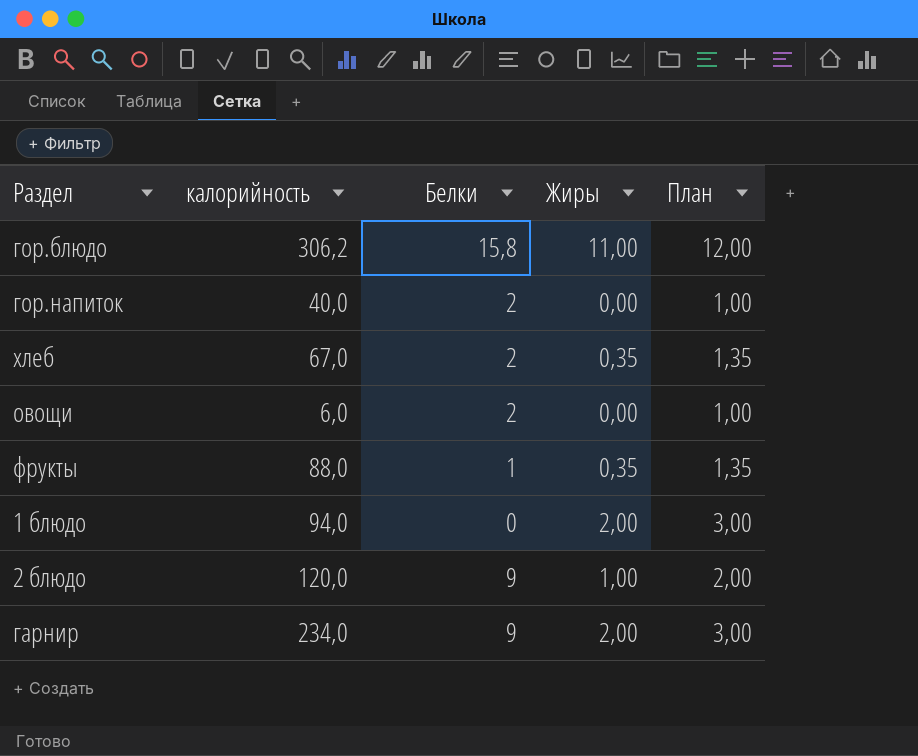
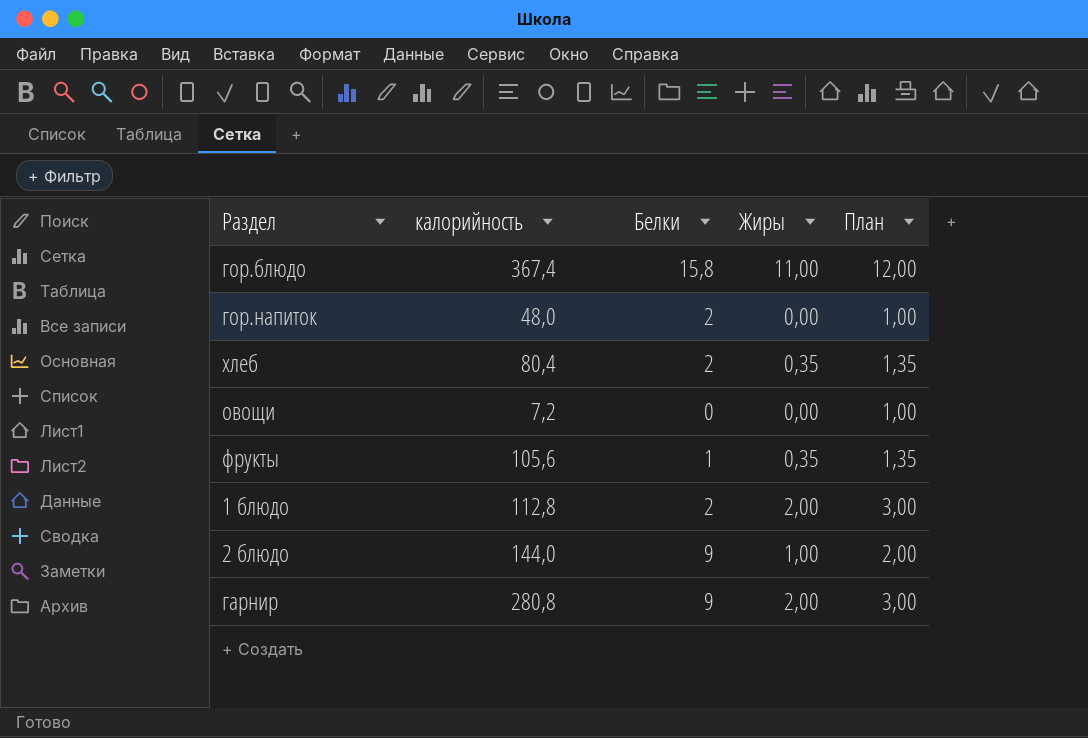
гор.блюдо | калорийность: 306,2 -> 367,4
гор.напиток | калорийность: 40,0 -> 48,0
хлеб | калорийность: 67,0 -> 80,4
овощи | калорийность: 6,0 -> 7,2
овощи | Белки: 2 -> 0
фрукты | калорийность: 88,0 -> 105,6
1 блюдо | калорийность: 94,0 -> 112,8
1 блюдо | Белки: 0 -> 2
2 блюдо | калорийность: 120,0 -> 144,0
гарнир | калорийность: 234,0 -> 280,8

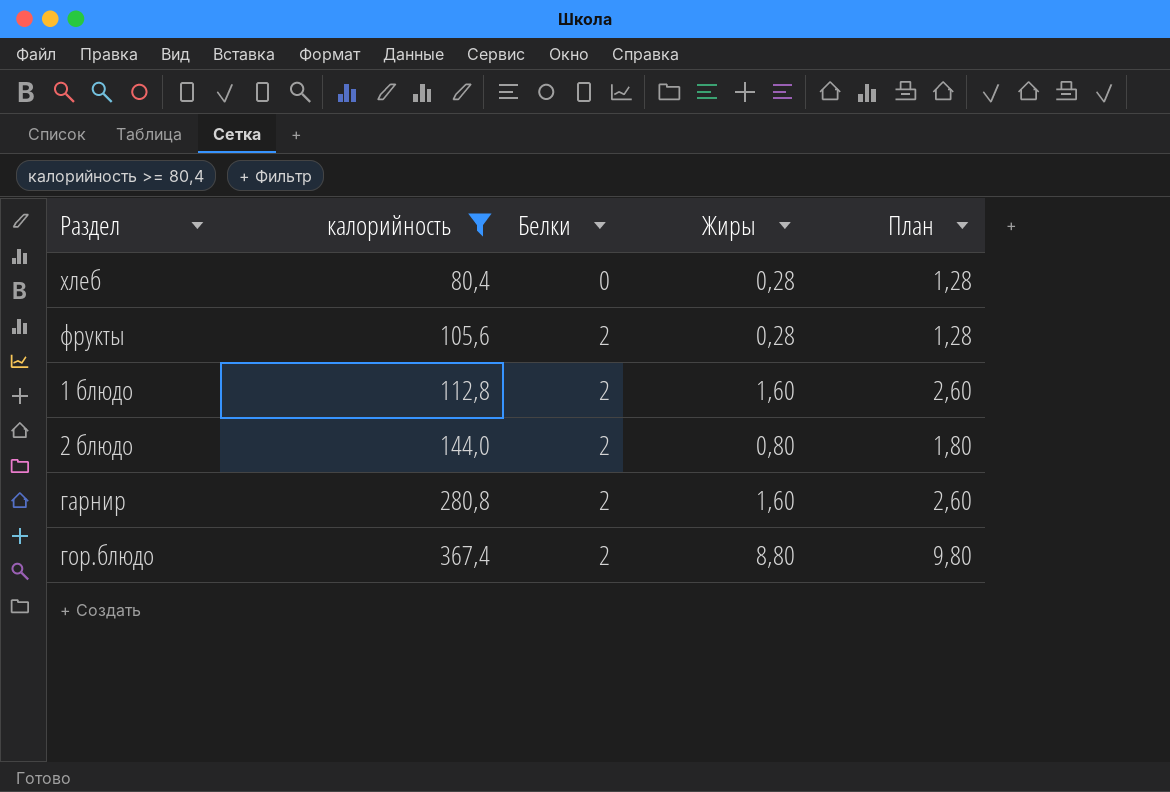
filter: none -> калорийность >= 80,4
row order: none -> калорийность ascending
хлеб | Белки: 2 -> 0
хлеб | Жиры: 0,35 -> 0,28
хлеб | План: 1,35 -> 1,28
фрукты | Белки: 1 -> 2
фрукты | Жиры: 0,35 -> 0,28
фрукты | План: 1,35 -> 1,28
1 блюдо | Жиры: 2,00 -> 1,60
1 блюдо | План: 3,00 -> 2,60
2 блюдо | Белки: 9 -> 2
2 блюдо | Жиры: 1,00 -> 0,80
2 блюдо | План: 2,00 -> 1,80
гарнир | Белки: 9 -> 2
гарнир | Жиры: 2,00 -> 1,60
гарнир | План: 3,00 -> 2,60
гор.блюдо | Белки: 15,8 -> 2
гор.блюдо | Жиры: 11,00 -> 8,80
гор.блюдо | План: 12,00 -> 9,80

